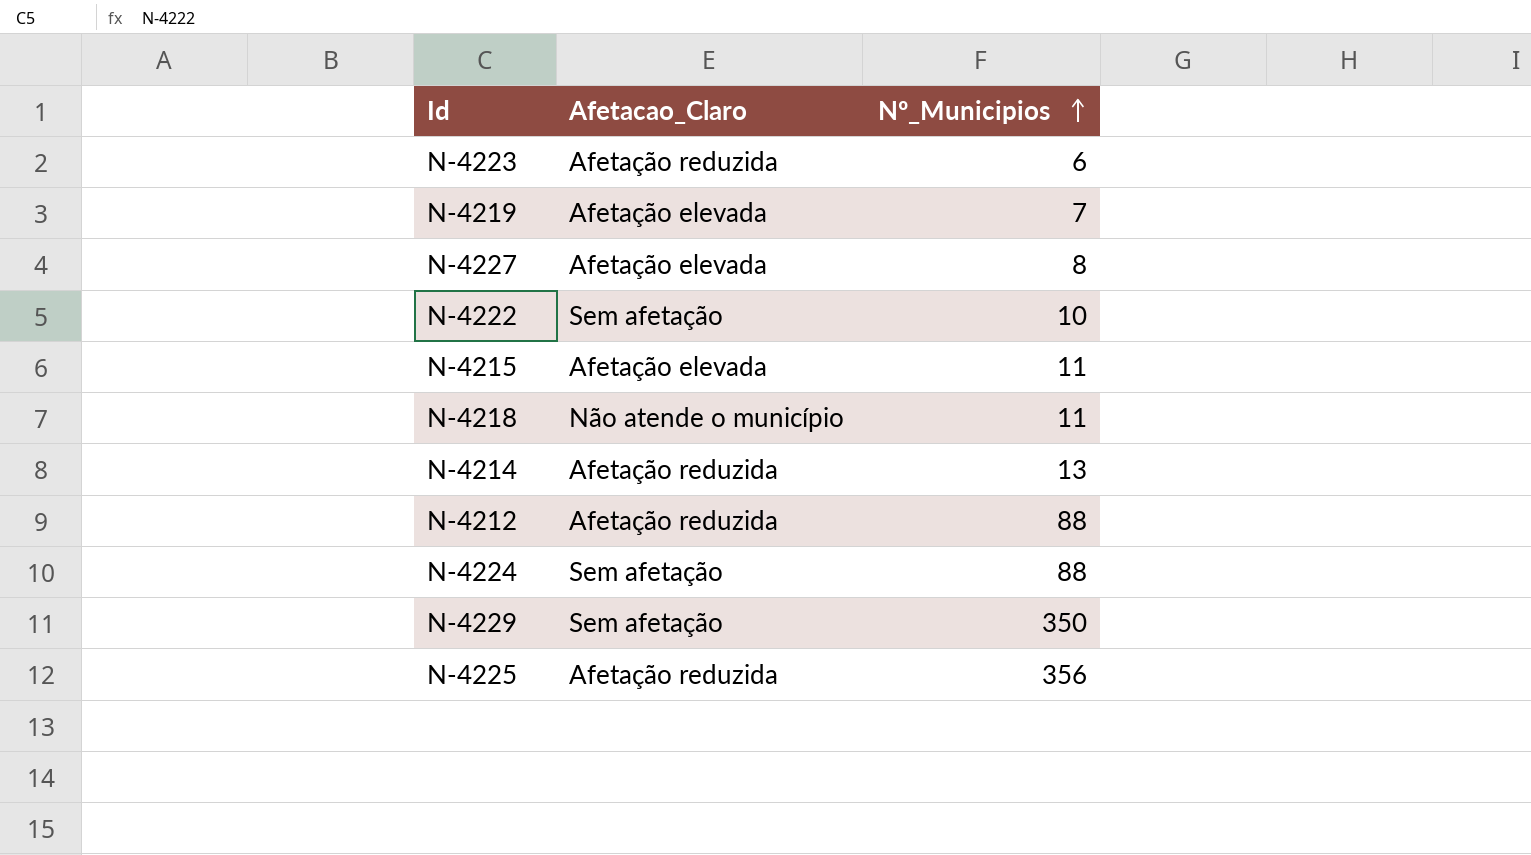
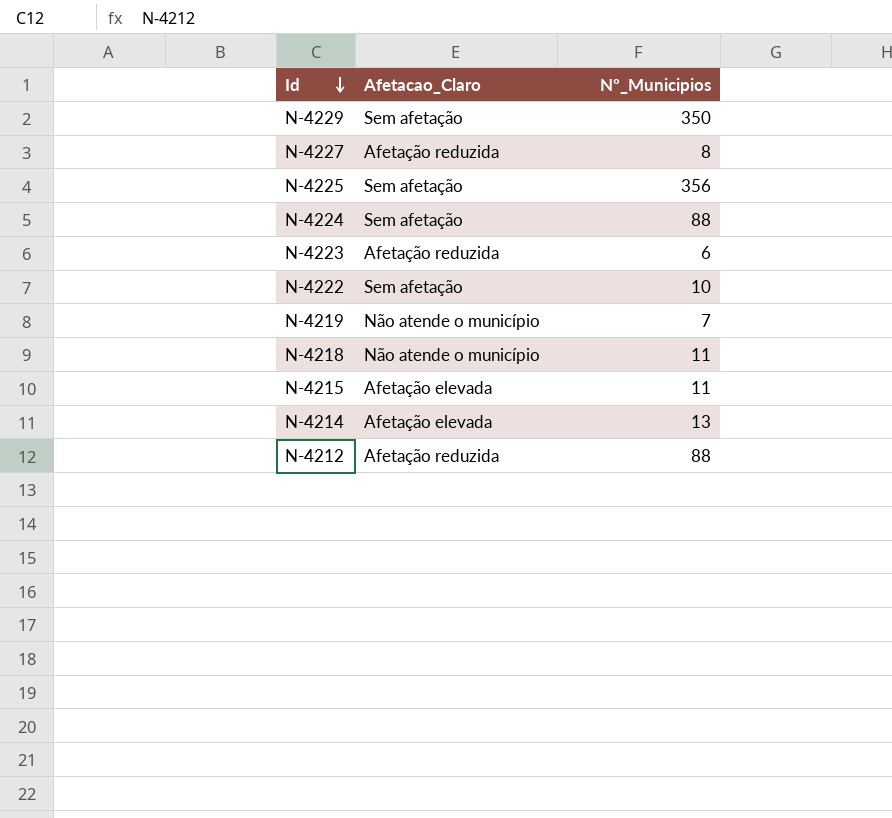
row order: Nº_Municipios ascending -> Id descending
N-4227 | Afetacao_Claro: Afetação elevada -> Afetação reduzida
N-4225 | Afetacao_Claro: Afetação reduzida -> Sem afetação
N-4219 | Afetacao_Claro: Afetação elevada -> Não atende o município
N-4214 | Afetacao_Claro: Afetação reduzida -> Afetação elevada

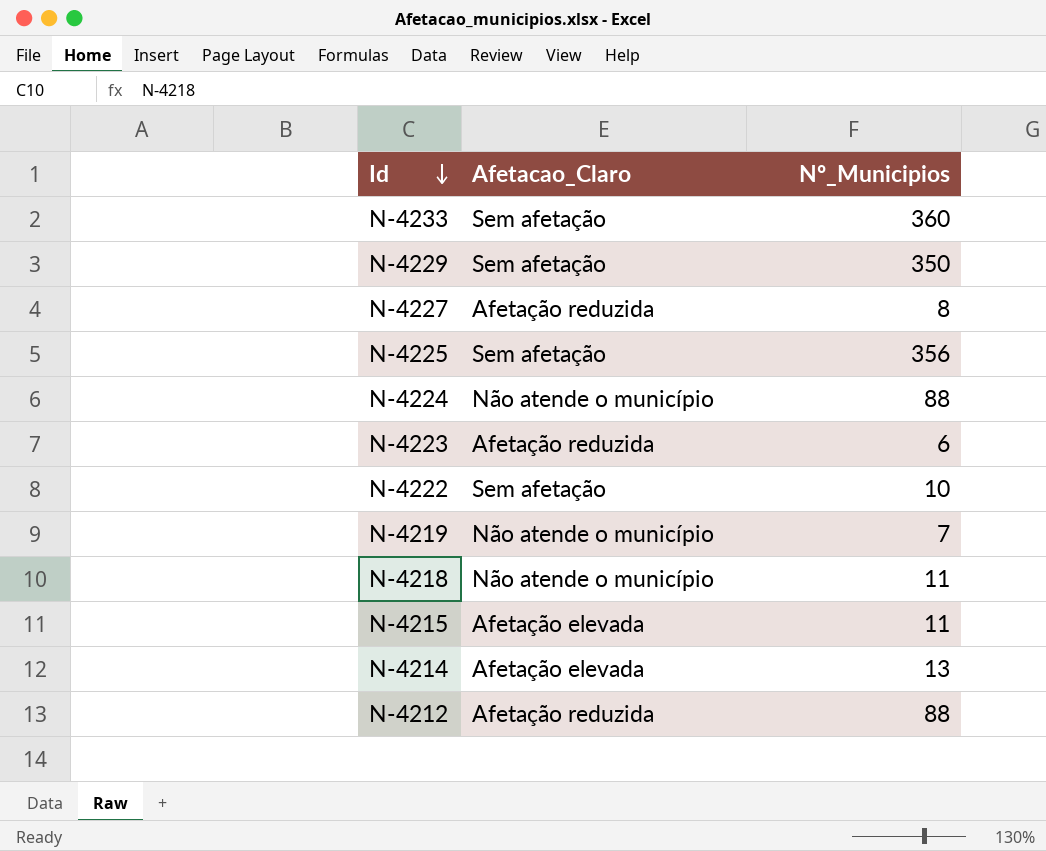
row N-4233: none -> Sem afetação | 360
N-4224 | Afetacao_Claro: Sem afetação -> Não atende o município

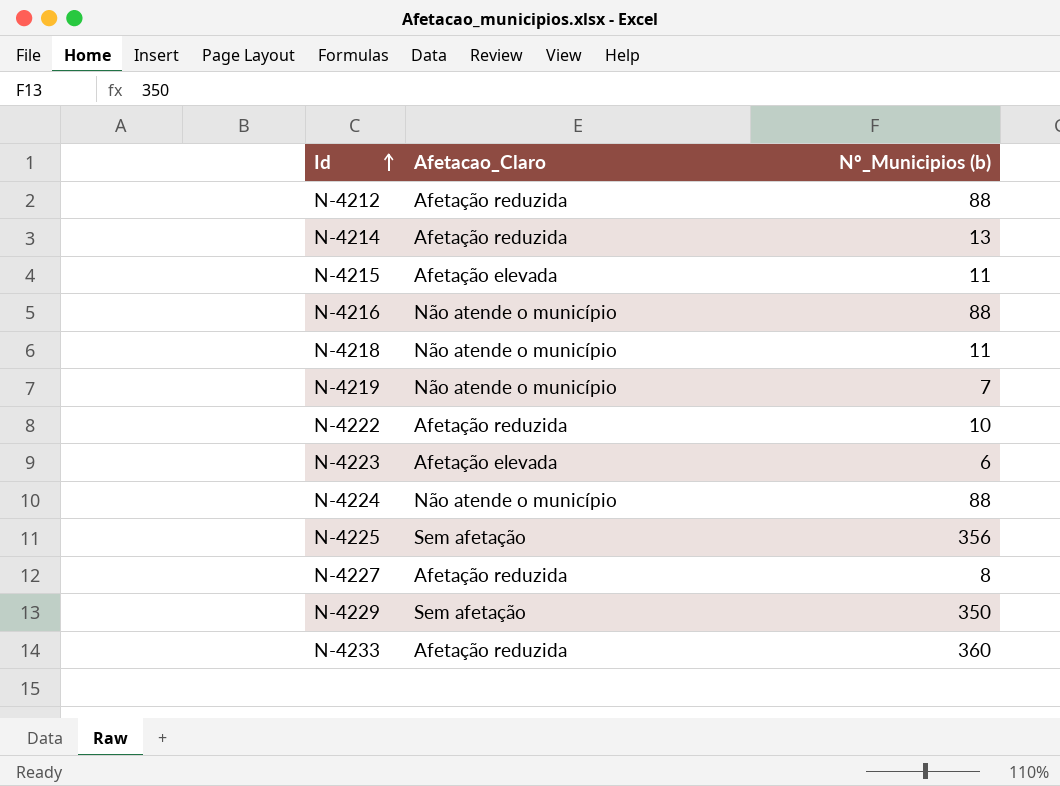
row order: Id descending -> Id ascending
column name: Nº_Municipios -> Nº_Municipios (b)
N-4214 | Afetacao_Claro: Afetação elevada -> Afetação reduzida
row N-4216: none -> Não atende o município | 88
N-4222 | Afetacao_Claro: Sem afetação -> Afetação reduzida
N-4223 | Afetacao_Claro: Afetação reduzida -> Afetação elevada
N-4233 | Afetacao_Claro: Sem afetação -> Afetação reduzida

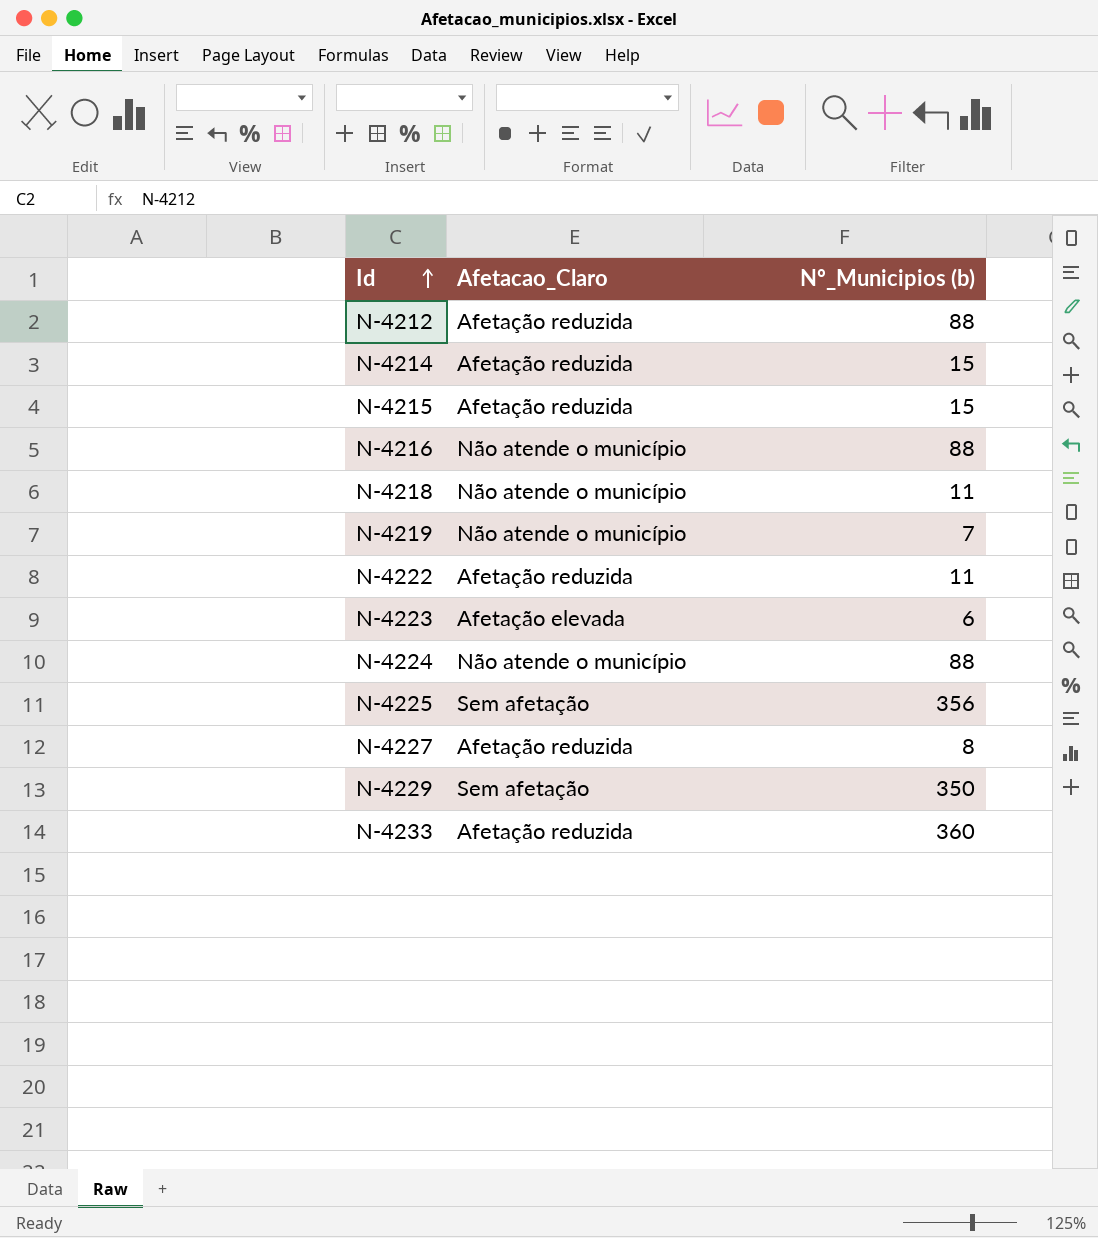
N-4214 | Nº_Municipios (b): 13 -> 15
N-4215 | Afetacao_Claro: Afetação elevada -> Afetação reduzida
N-4215 | Nº_Municipios (b): 11 -> 15
N-4222 | Nº_Municipios (b): 10 -> 11

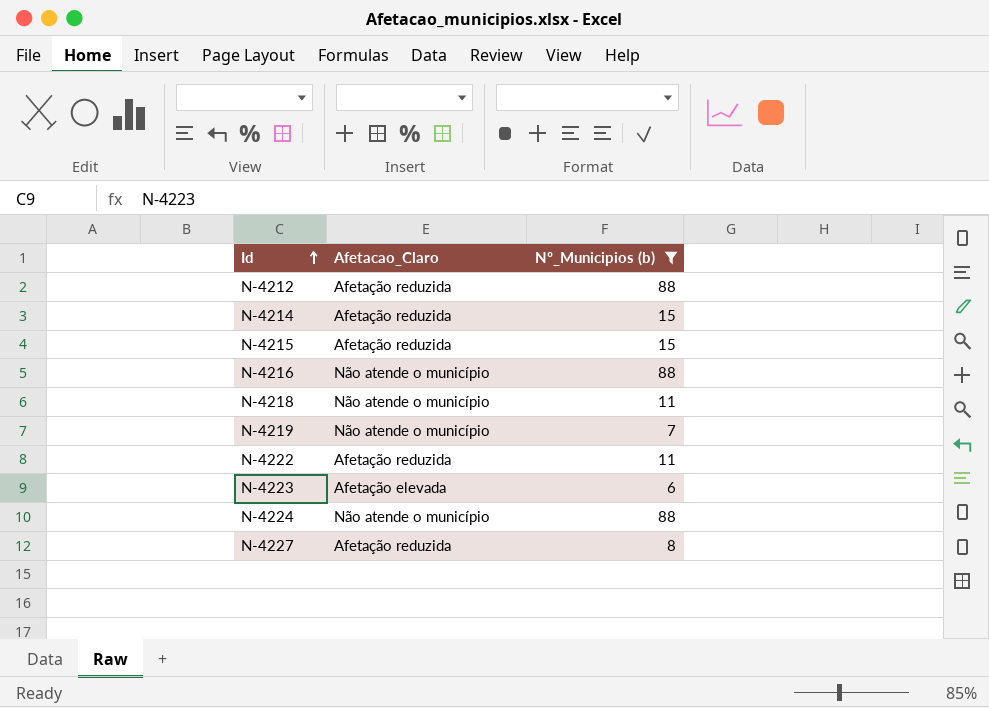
filter: none -> Nº_Municipios (b) <= 88

